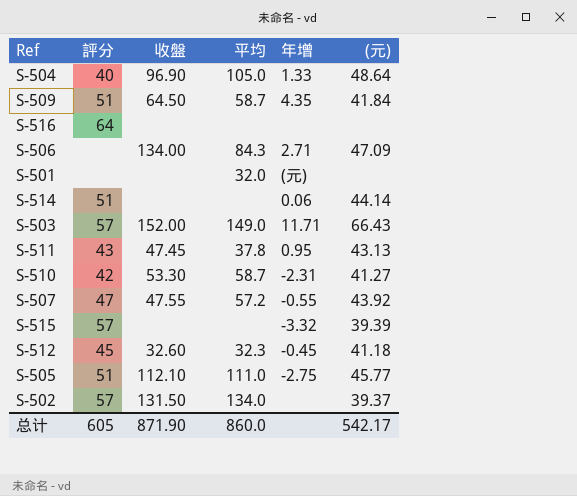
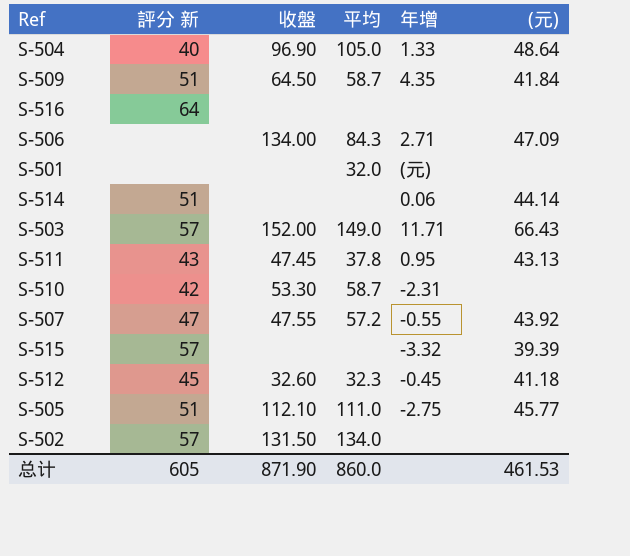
column name: 評分 -> 評分 新
S-510 | (元): 41.27 -> none
S-502 | (元): 39.37 -> none
总计 | (元): 542.17 -> 461.53

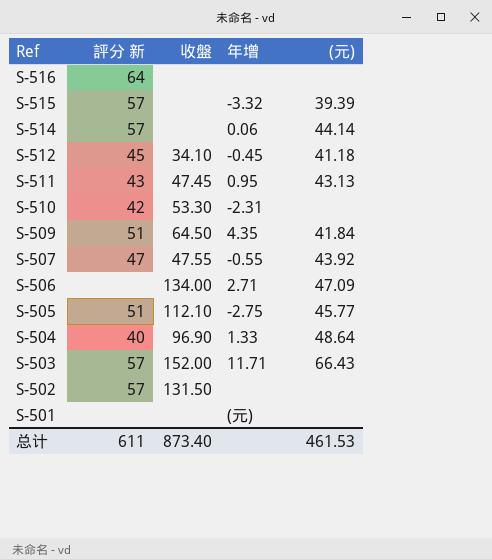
row order: none -> Ref descending
column 平均 | position: 4 -> none
S-514 | 評分 新: 51 -> 57
S-512 | 收盤: 32.60 -> 34.10
总计 | 評分 新: 605 -> 611
总计 | 收盤: 871.90 -> 873.40

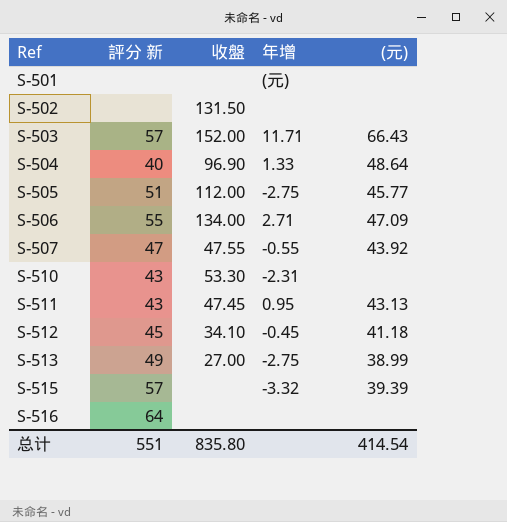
row order: Ref descending -> Ref ascending
row S-514: 57 | none | 0.06 | 44.14 -> none
row S-509: 51 | 64.50 | 4.35 | 41.84 -> none
S-502 | 評分 新: 57 -> none
S-505 | 收盤: 112.10 -> 112.00
S-506 | 評分 新: none -> 55
S-510 | 評分 新: 42 -> 43
row S-513: none -> 49 | 27.00 | -2.75 | 38.99
总计 | 評分 新: 611 -> 551
总计 | 收盤: 873.40 -> 835.80
总计 | (元): 461.53 -> 414.54

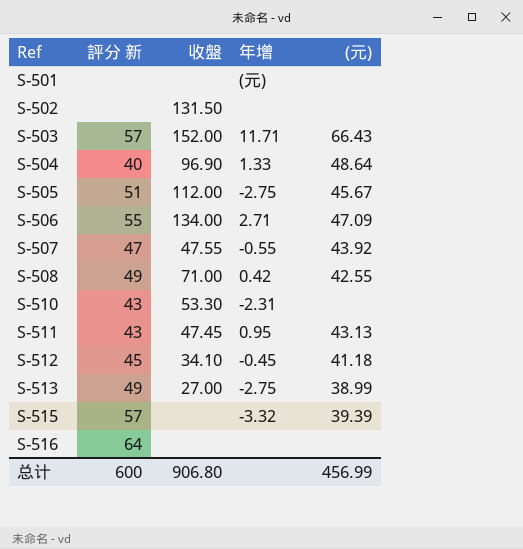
S-505 | (元): 45.77 -> 45.67
row S-508: none -> 49 | 71.00 | 0.42 | 42.55
总计 | 評分 新: 551 -> 600
总计 | 收盤: 835.80 -> 906.80
总计 | (元): 414.54 -> 456.99

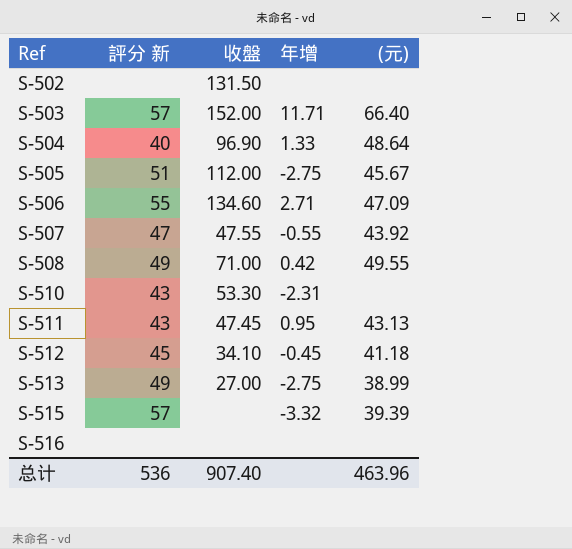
row S-501: none | none | (元) | none -> none
S-503 | (元): 66.43 -> 66.40
S-506 | 收盤: 134.00 -> 134.60
S-508 | (元): 42.55 -> 49.55
S-516 | 評分 新: 64 -> none
总计 | 評分 新: 600 -> 536
总计 | 收盤: 906.80 -> 907.40
总计 | (元): 456.99 -> 463.96

